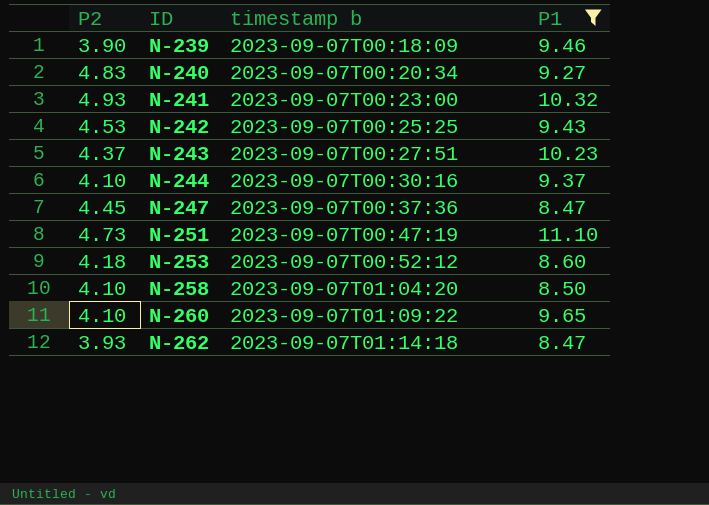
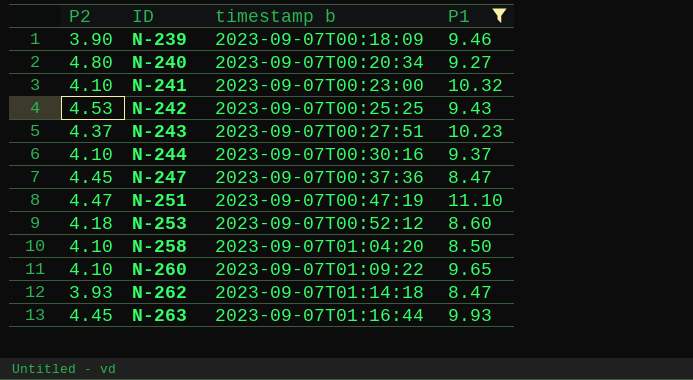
N-240 | P2: 4.83 -> 4.80
N-241 | P2: 4.93 -> 4.10
N-251 | P2: 4.73 -> 4.47
row N-263: none -> 4.45 | 2023-09-07T01:16:44 | 9.93

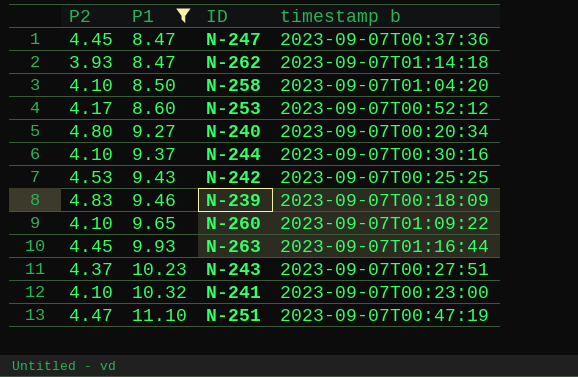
row order: ID ascending -> P1 ascending
column P1 | position: 4 -> 2
N-253 | P2: 4.18 -> 4.17
N-239 | P2: 3.90 -> 4.83

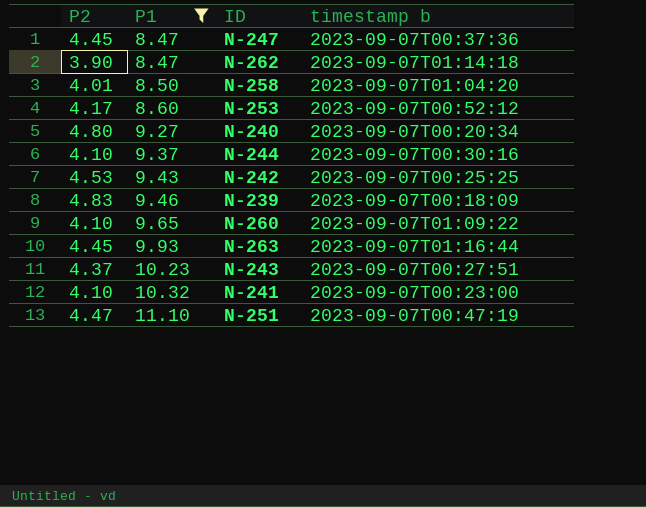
N-262 | P2: 3.93 -> 3.90
N-258 | P2: 4.10 -> 4.01

